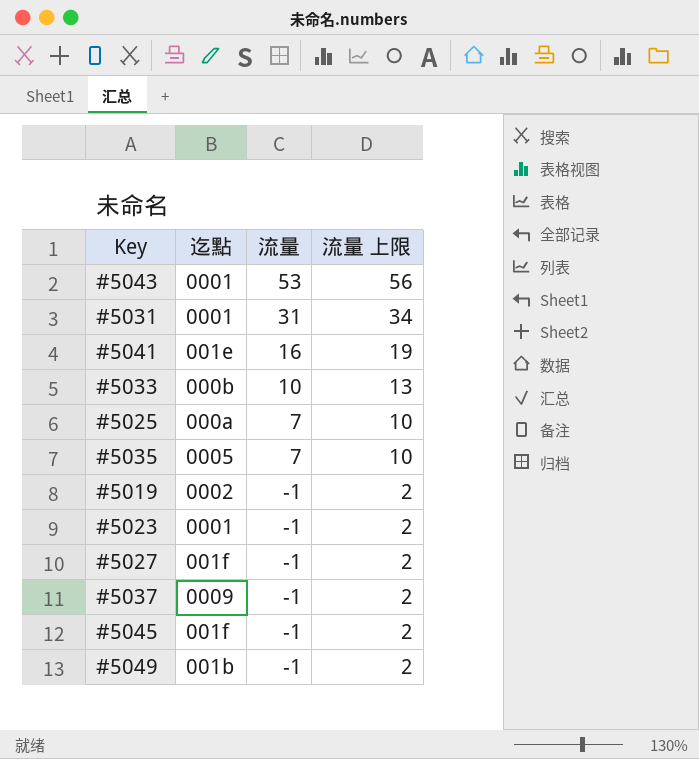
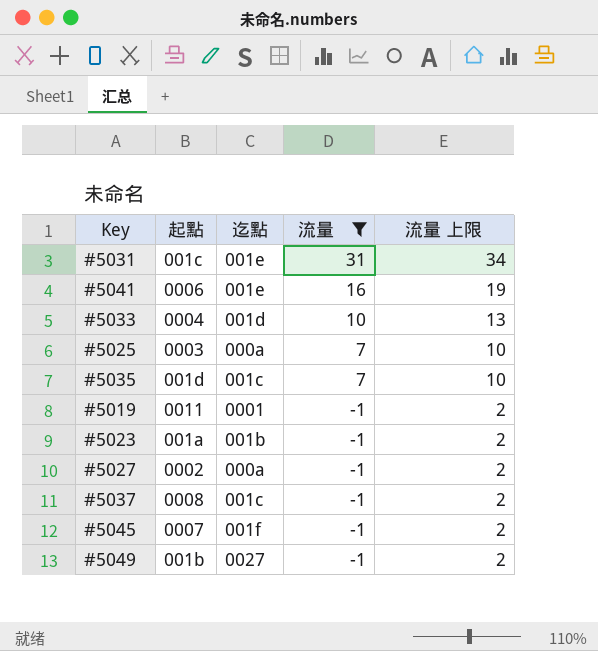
filter: none -> 流量 != 53
column 起點 | position: none -> 2
#5031 | 迄點: 0001 -> 001e
#5033 | 迄點: 000b -> 001d
#5035 | 迄點: 0005 -> 001c
#5019 | 迄點: 0002 -> 0001
#5023 | 迄點: 0001 -> 001b
#5027 | 迄點: 001f -> 000a
#5037 | 迄點: 0009 -> 001c
#5049 | 迄點: 001b -> 0027

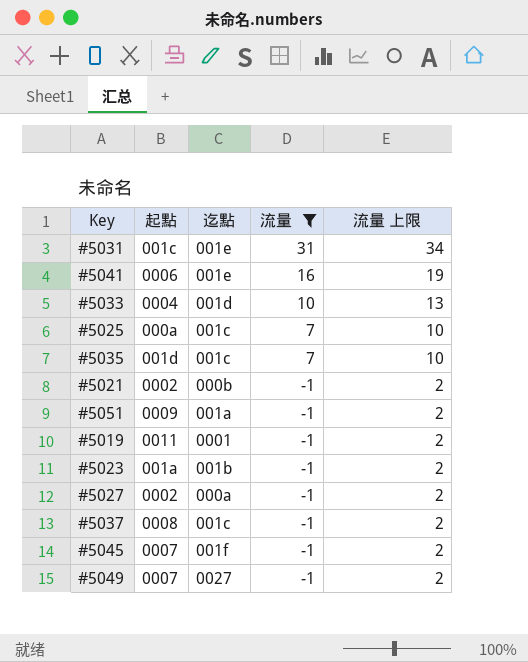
#5025 | 起點: 0003 -> 000a
#5025 | 迄點: 000a -> 001c
row #5021: none -> 0002 | 000b | -1 | 2
row #5051: none -> 0009 | 001a | -1 | 2
#5049 | 起點: 001b -> 0007

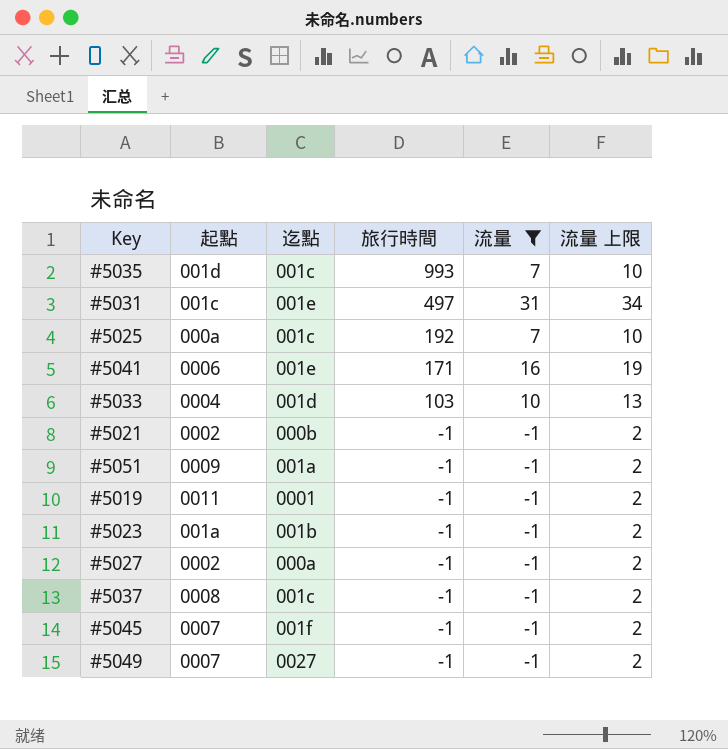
row order: 流量 descending -> 旅行時間 descending
column 旅行時間 | position: none -> 4

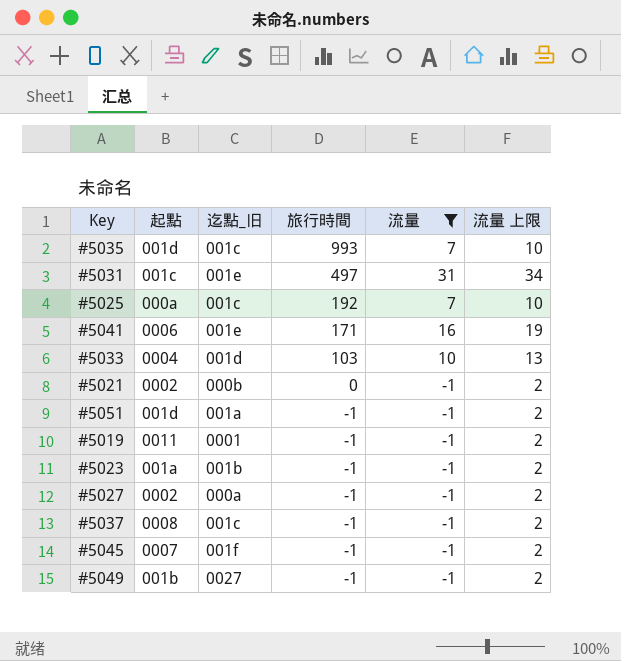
column name: 迄點 -> 迄點_旧
#5021 | 旅行時間: -1 -> 0
#5051 | 起點: 0009 -> 001d
#5049 | 起點: 0007 -> 001b

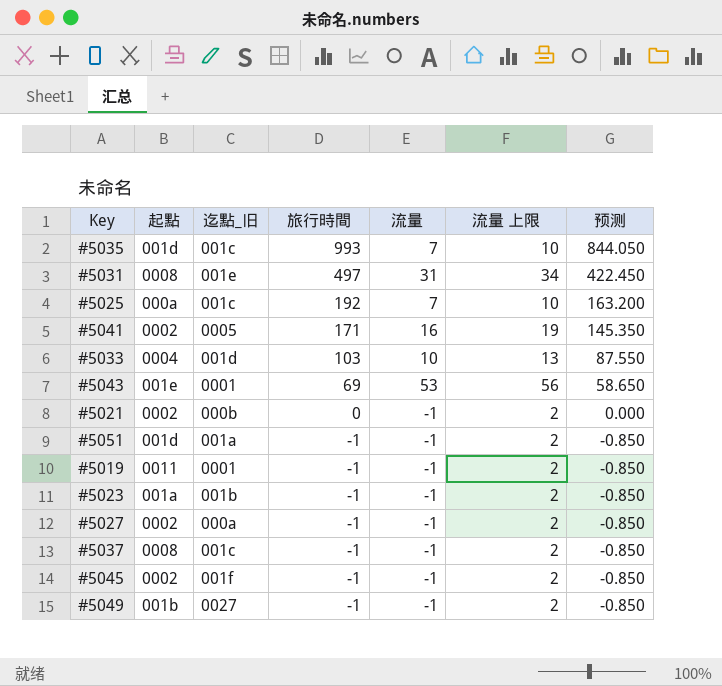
filter: 流量 != 53 -> none
column 预测 | formula: none -> [旅行時間] * 0.85
#5031 | 起點: 001c -> 0008
#5041 | 起點: 0006 -> 0002
#5041 | 迄點_旧: 001e -> 0005
#5045 | 起點: 0007 -> 0002

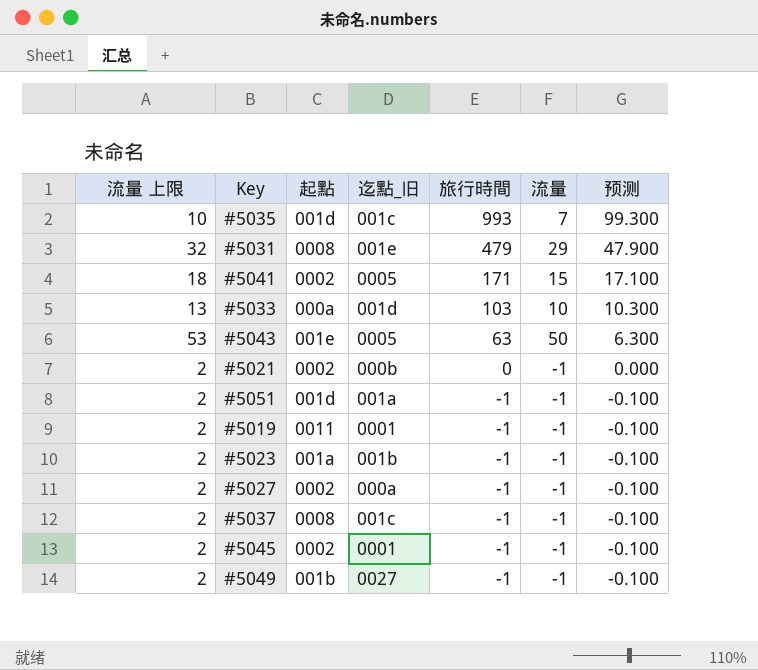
column 流量 上限 | position: 6 -> 1
column 预测 | formula: [旅行時間] * 0.85 -> [旅行時間] * 0.1
row #5025: 000a | 001c | 192 | 7 | 10 | 163.200 -> none
#5031 | 流量 上限: 34 -> 32
#5031 | 旅行時間: 497 -> 479
#5031 | 流量: 31 -> 29
#5041 | 流量 上限: 19 -> 18
#5041 | 流量: 16 -> 15
#5033 | 起點: 0004 -> 000a
#5043 | 流量 上限: 56 -> 53
#5043 | 迄點_旧: 0001 -> 0005
#5043 | 旅行時間: 69 -> 63
#5043 | 流量: 53 -> 50
#5045 | 迄點_旧: 001f -> 0001

